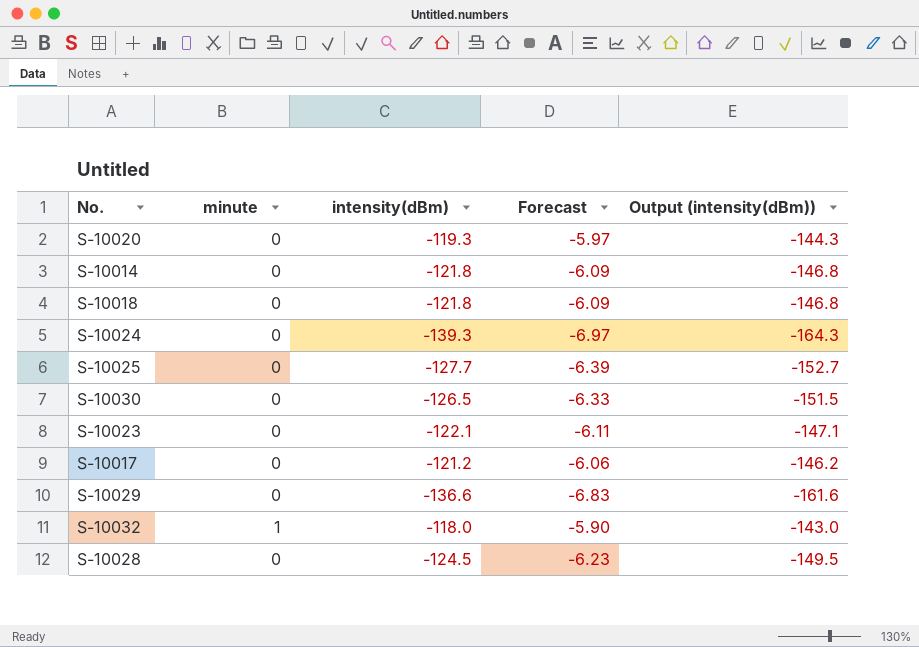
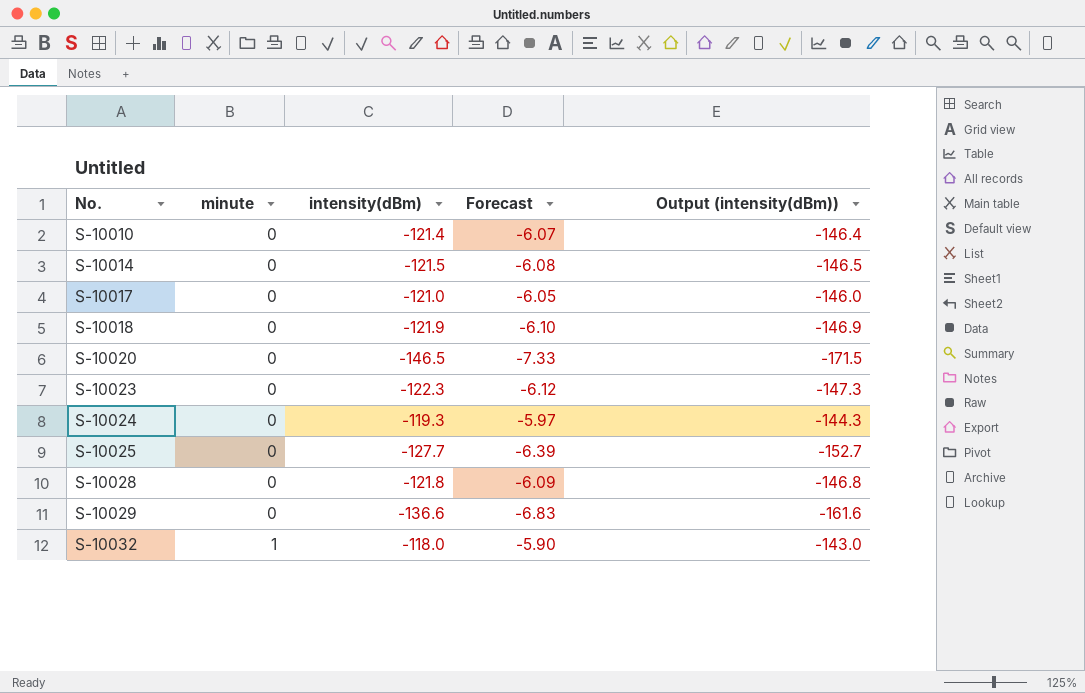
row order: none -> No. ascending
row S-10030: 0 | -126.5 | -6.33 | -151.5 -> none
row S-10010: none -> 0 | -121.4 | -6.07 | -146.4
S-10014 | intensity(dBm): -121.8 -> -121.5
S-10014 | Forecast: -6.09 -> -6.08
S-10014 | Output (intensity(dBm)): -146.8 -> -146.5
S-10017 | intensity(dBm): -121.2 -> -121.0
S-10017 | Forecast: -6.06 -> -6.05
S-10017 | Output (intensity(dBm)): -146.2 -> -146.0
S-10018 | intensity(dBm): -121.8 -> -121.9
S-10018 | Forecast: -6.09 -> -6.10
S-10018 | Output (intensity(dBm)): -146.8 -> -146.9
S-10020 | intensity(dBm): -119.3 -> -146.5
S-10020 | Forecast: -5.97 -> -7.33
S-10020 | Output (intensity(dBm)): -144.3 -> -171.5
S-10023 | intensity(dBm): -122.1 -> -122.3
S-10023 | Forecast: -6.11 -> -6.12
S-10023 | Output (intensity(dBm)): -147.1 -> -147.3
S-10024 | intensity(dBm): -139.3 -> -119.3
S-10024 | Forecast: -6.97 -> -5.97
S-10024 | Output (intensity(dBm)): -164.3 -> -144.3
S-10028 | intensity(dBm): -124.5 -> -121.8
S-10028 | Forecast: -6.23 -> -6.09
S-10028 | Output (intensity(dBm)): -149.5 -> -146.8

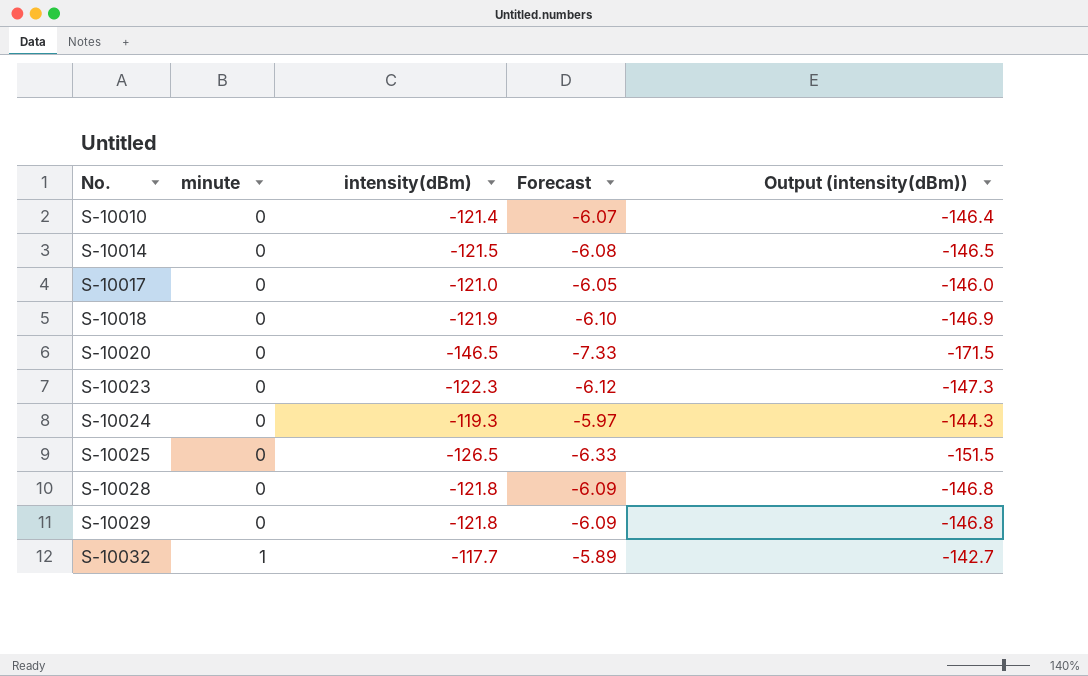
S-10025 | intensity(dBm): -127.7 -> -126.5
S-10025 | Forecast: -6.39 -> -6.33
S-10025 | Output (intensity(dBm)): -152.7 -> -151.5
S-10029 | intensity(dBm): -136.6 -> -121.8
S-10029 | Forecast: -6.83 -> -6.09
S-10029 | Output (intensity(dBm)): -161.6 -> -146.8
S-10032 | intensity(dBm): -118.0 -> -117.7
S-10032 | Forecast: -5.90 -> -5.89
S-10032 | Output (intensity(dBm)): -143.0 -> -142.7

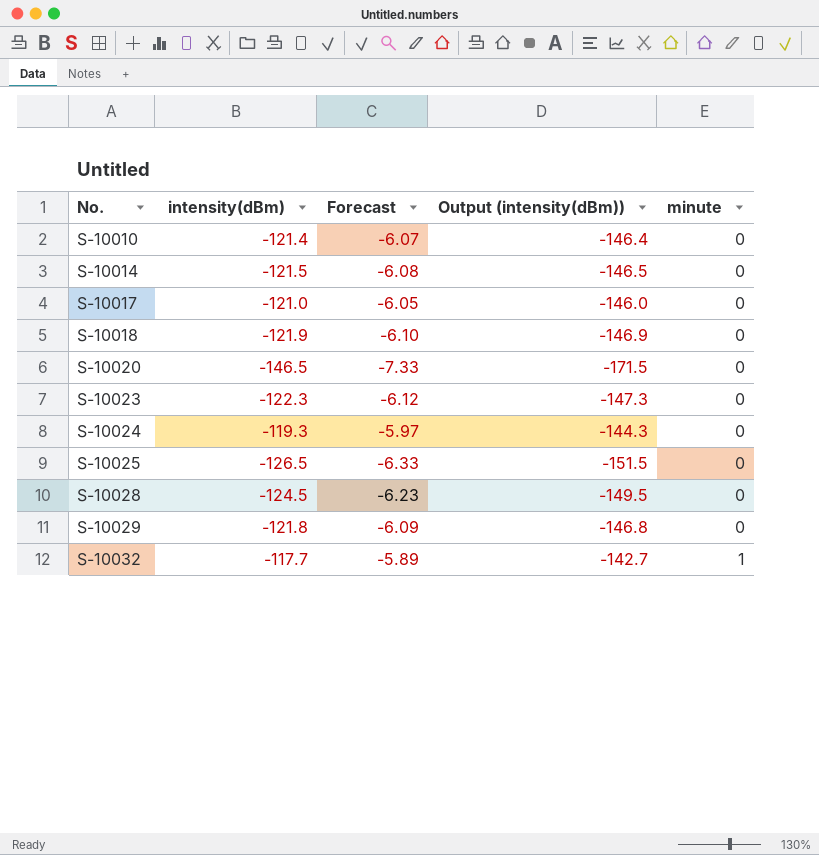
column minute | position: 2 -> 5
S-10028 | intensity(dBm): -121.8 -> -124.5
S-10028 | Forecast: -6.09 -> -6.23
S-10028 | Output (intensity(dBm)): -146.8 -> -149.5

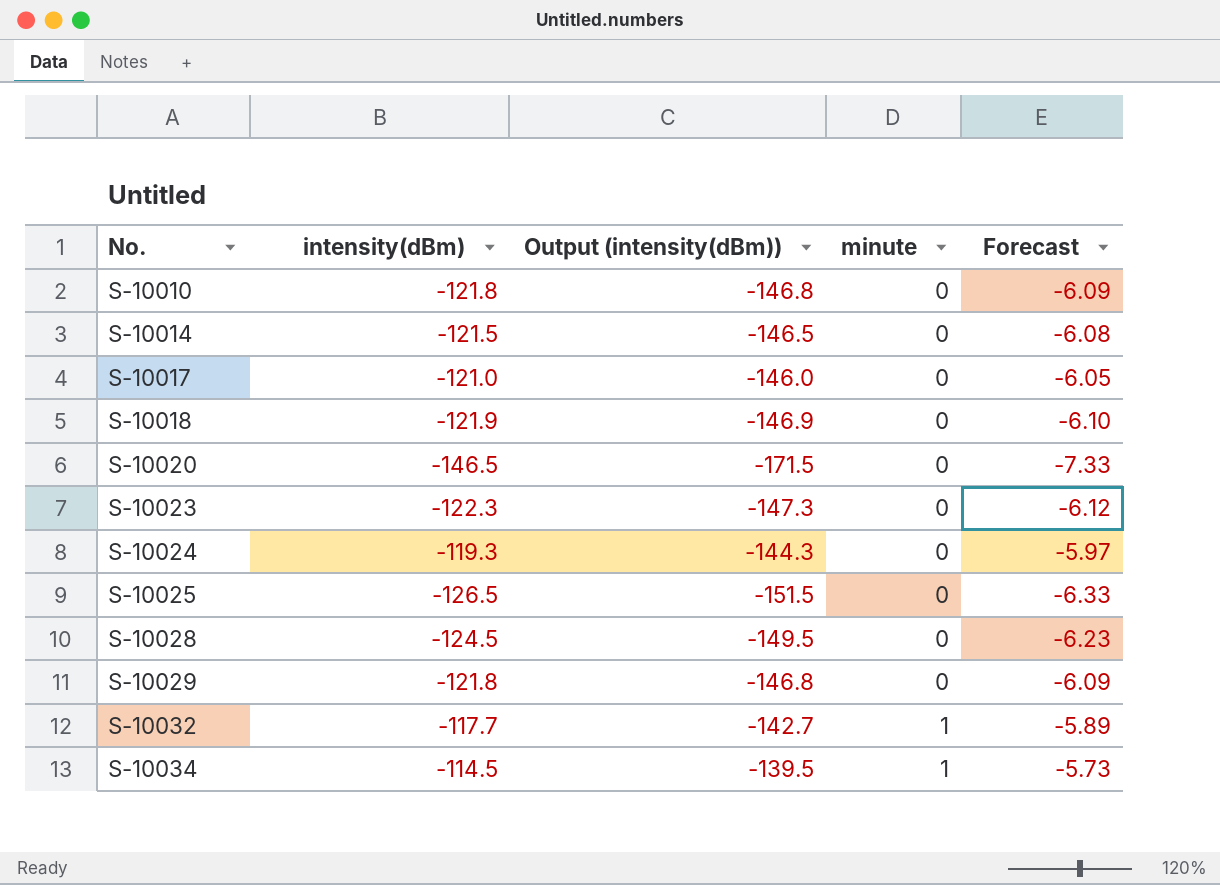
column Forecast | position: 3 -> 5
S-10010 | intensity(dBm): -121.4 -> -121.8
S-10010 | Output (intensity(dBm)): -146.4 -> -146.8
S-10010 | Forecast: -6.07 -> -6.09
row S-10034: none -> -114.5 | -139.5 | 1 | -5.73

